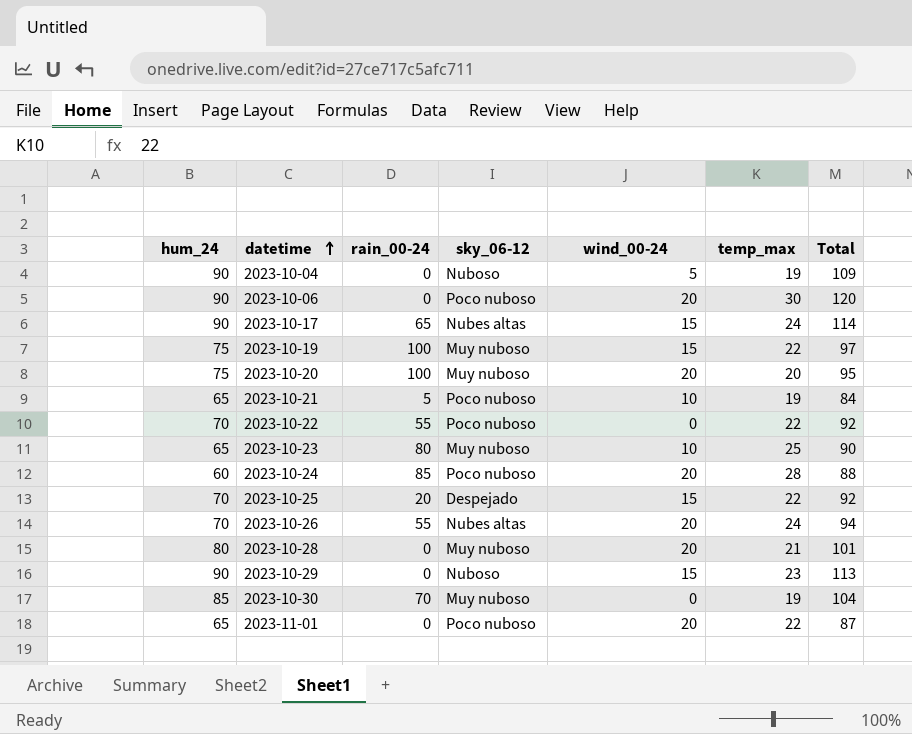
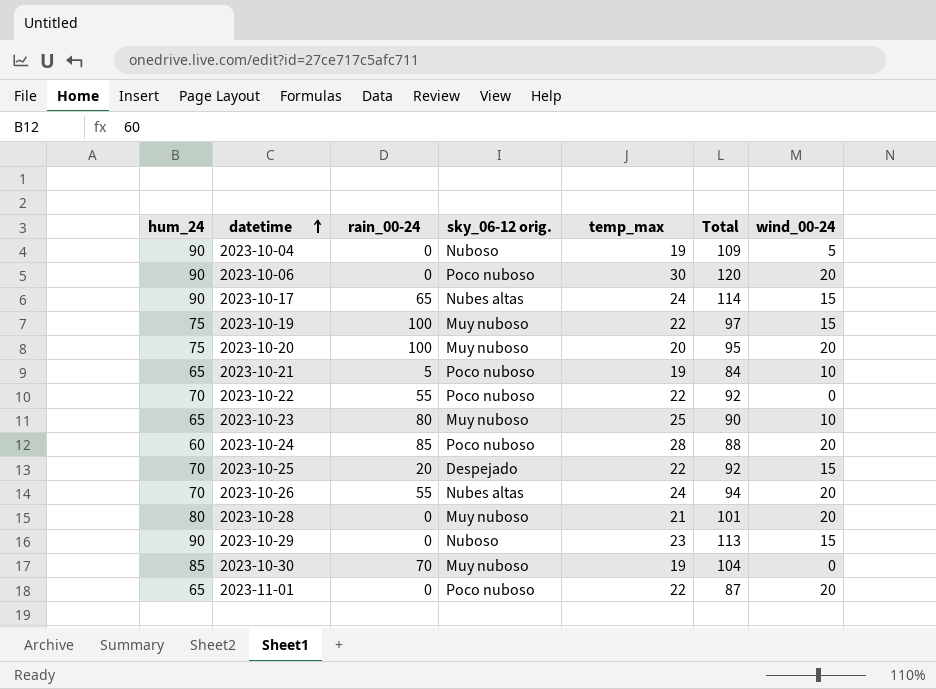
column name: sky_06-12 -> sky_06-12 orig.
column wind_00-24 | position: 5 -> 7

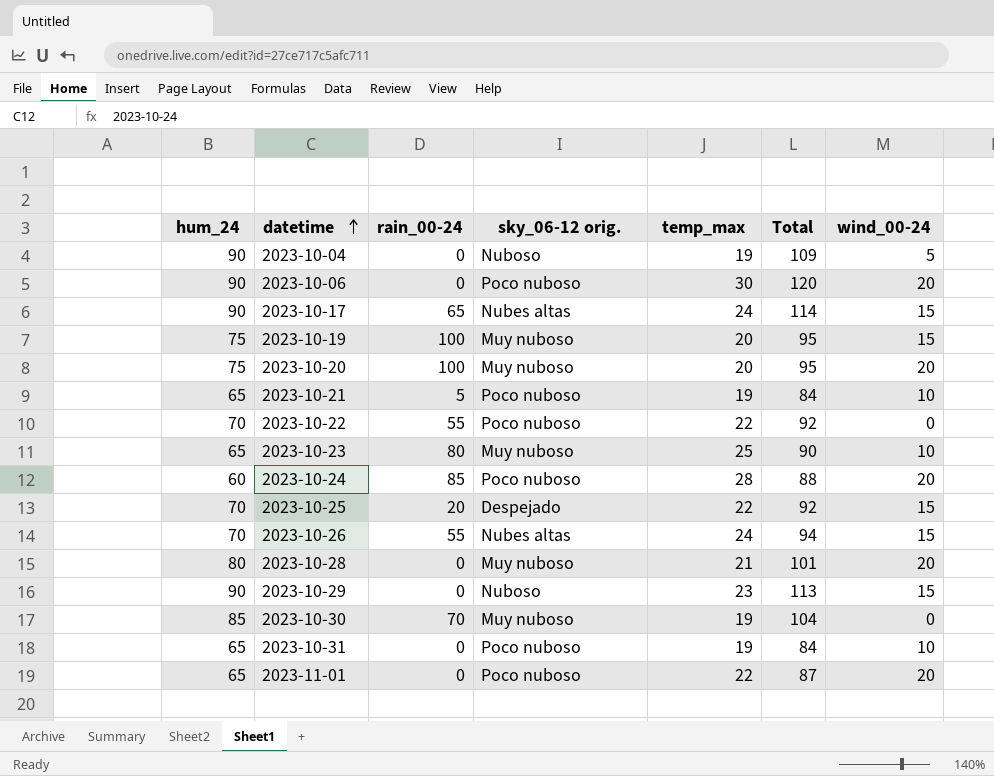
2023-10-19 | temp_max: 22 -> 20
2023-10-19 | Total: 97 -> 95
2023-10-26 | wind_00-24: 20 -> 15
row 2023-10-31: none -> 65 | 0 | Poco nuboso | 19 | 84 | 10

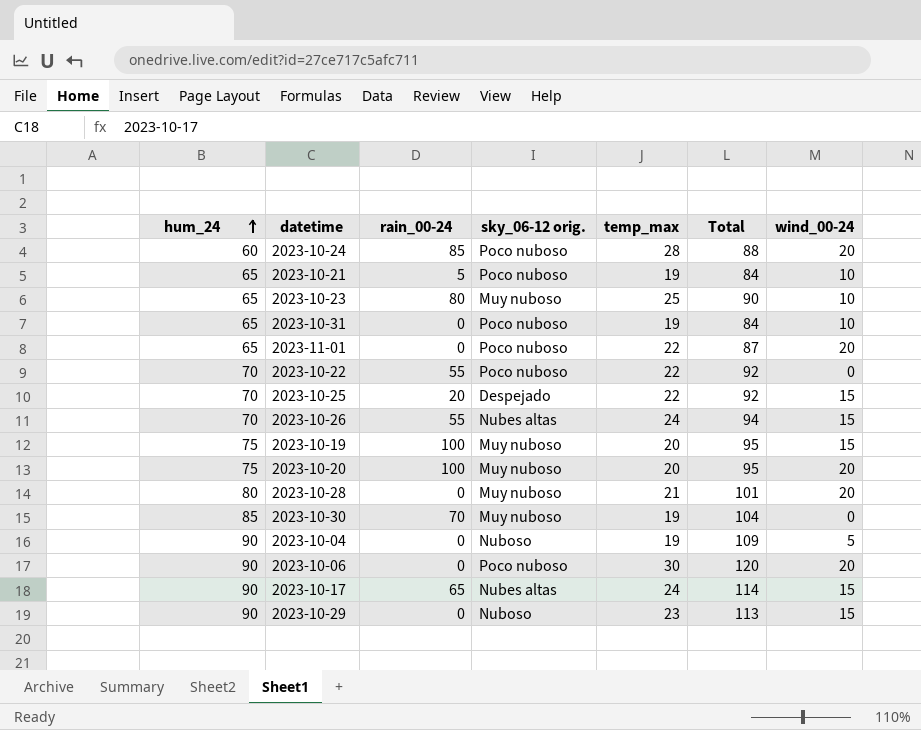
row order: datetime ascending -> hum_24 ascending

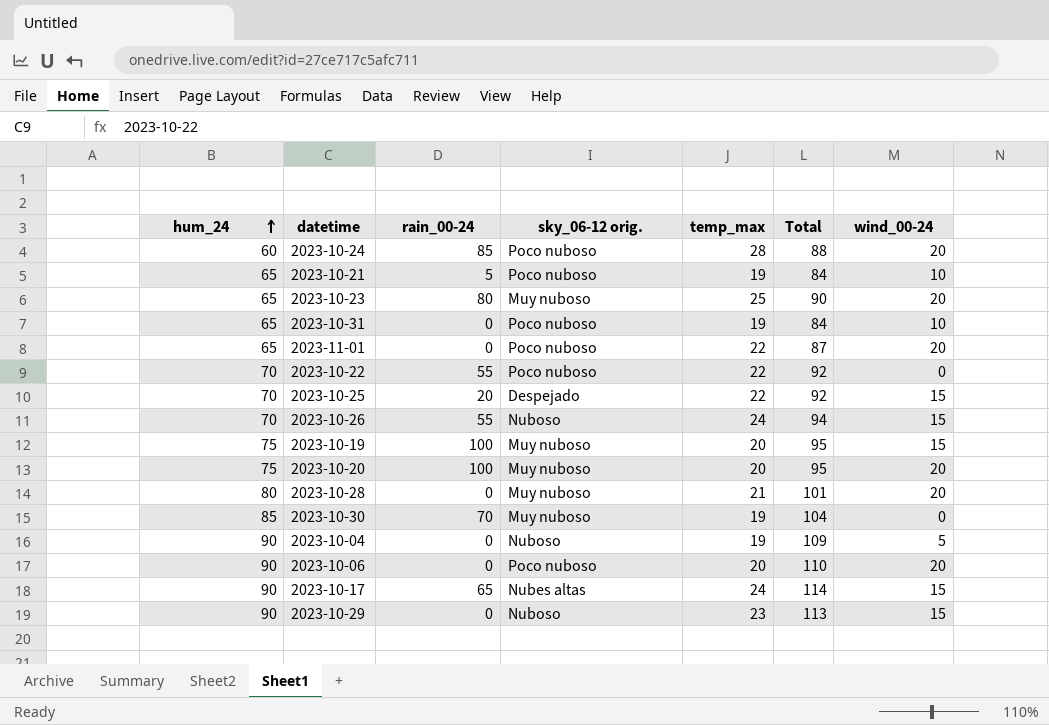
2023-10-23 | wind_00-24: 10 -> 20
2023-10-26 | sky_06-12 orig.: Nubes altas -> Nuboso
2023-10-06 | temp_max: 30 -> 20
2023-10-06 | Total: 120 -> 110

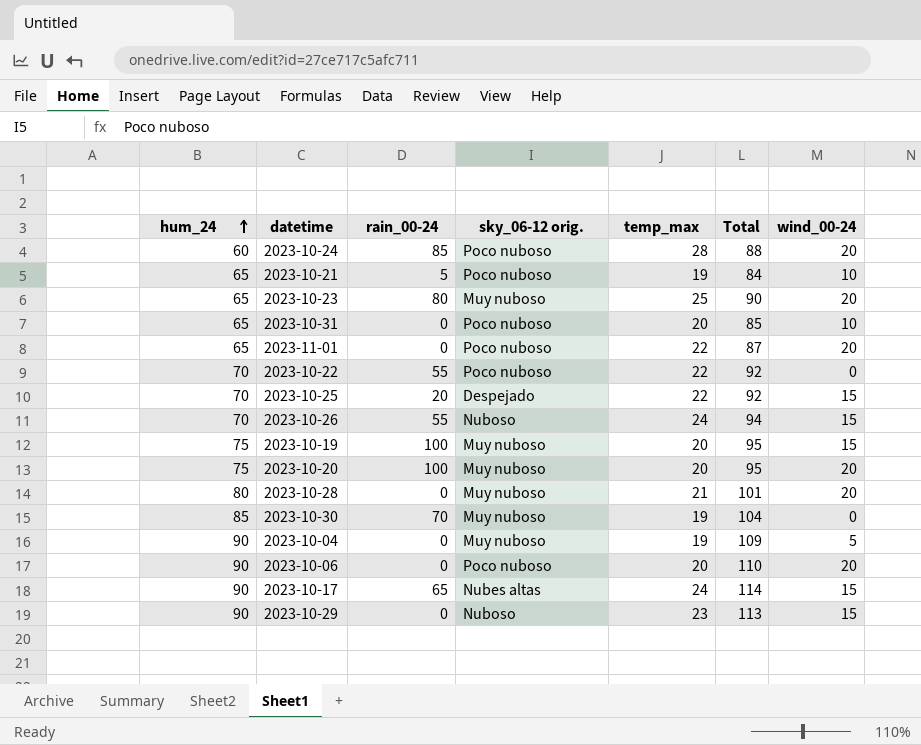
2023-10-31 | temp_max: 19 -> 20
2023-10-31 | Total: 84 -> 85
2023-10-04 | sky_06-12 orig.: Nuboso -> Muy nuboso

